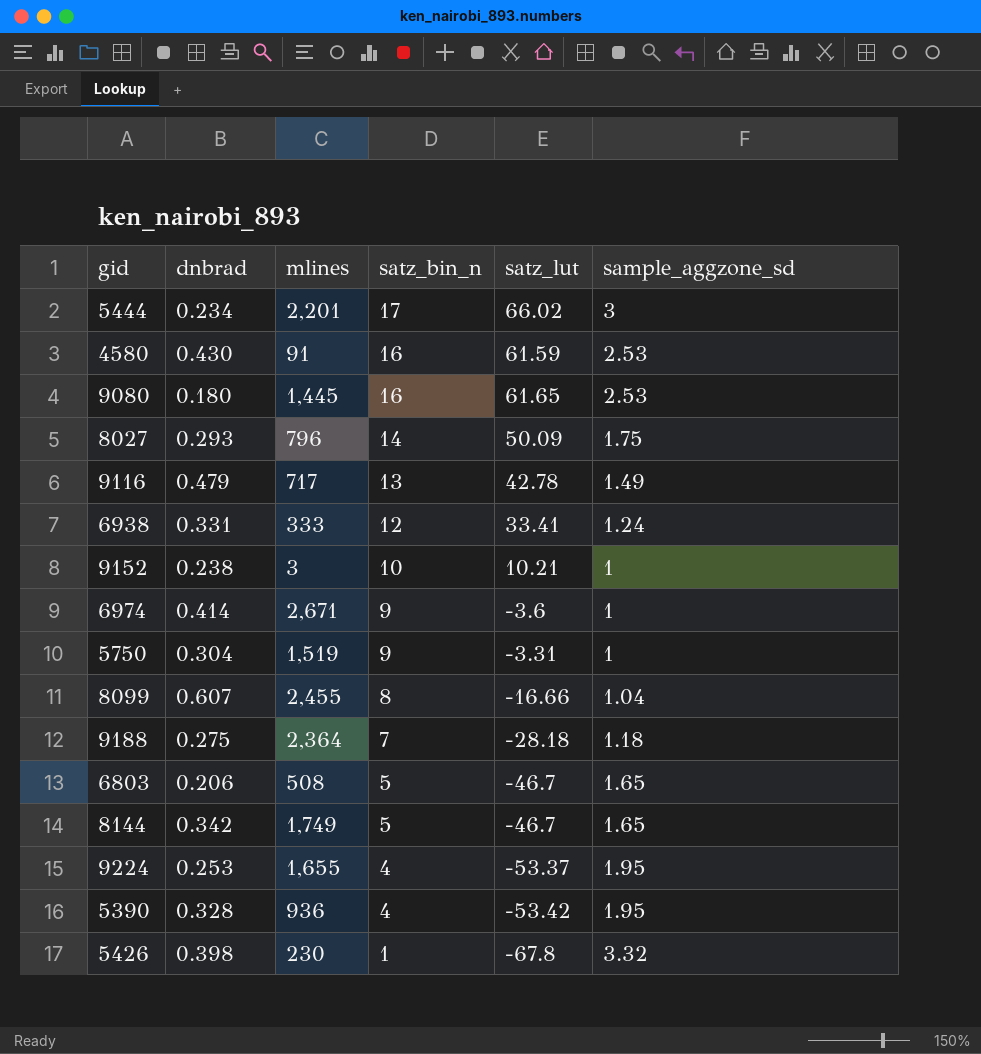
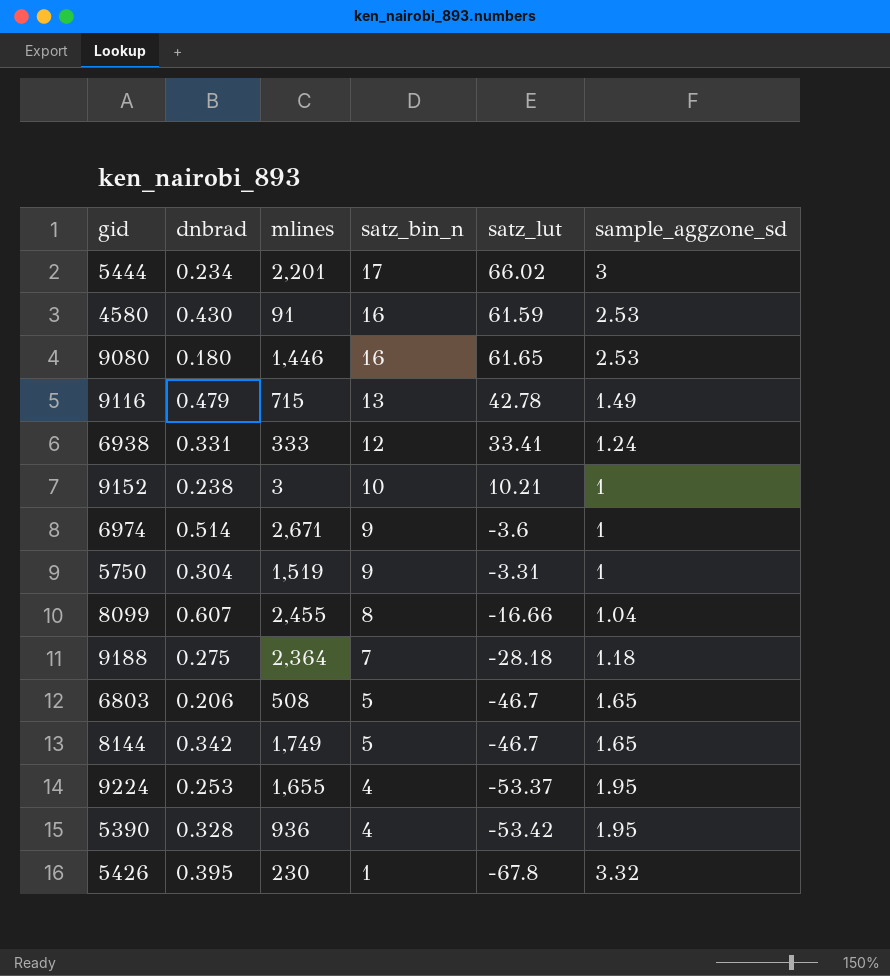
row 8027: 0.293 | 796 | 14 | 50.09 | 1.75 -> none
9080 | mlines: 1,445 -> 1,446
9116 | mlines: 717 -> 715
6974 | dnbrad: 0.414 -> 0.514
5426 | dnbrad: 0.398 -> 0.395

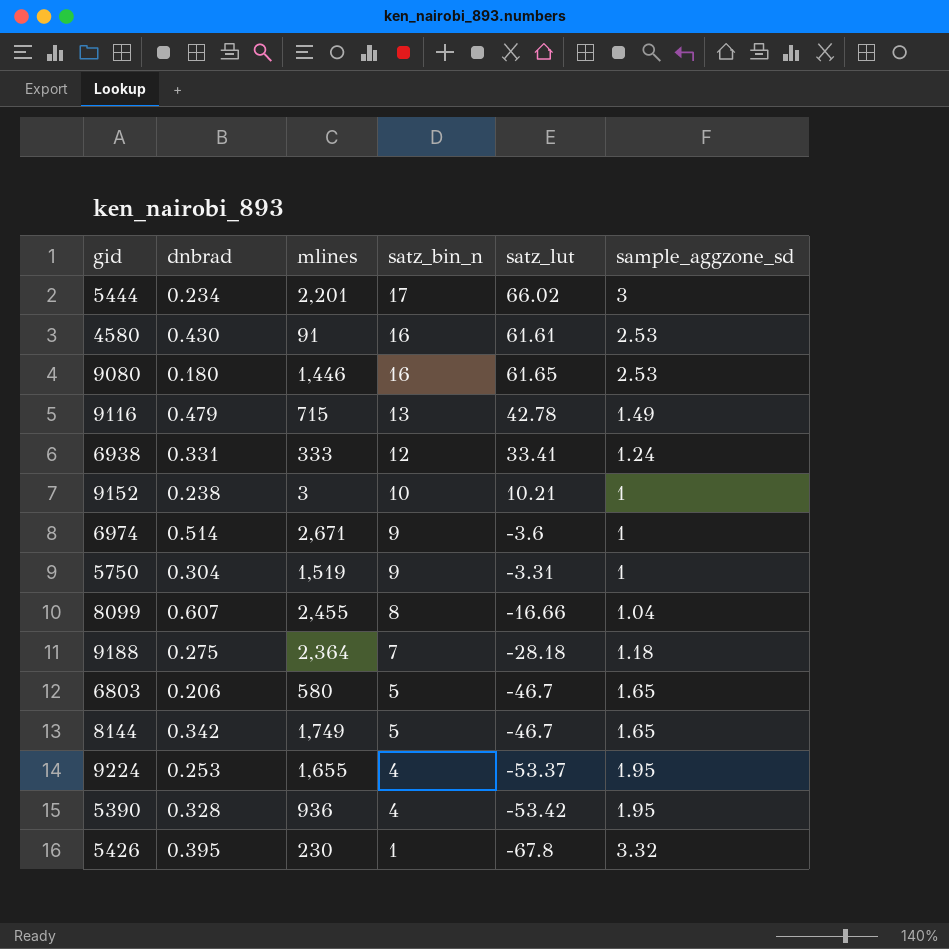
4580 | satz_lut: 61.59 -> 61.61
6803 | mlines: 508 -> 580

